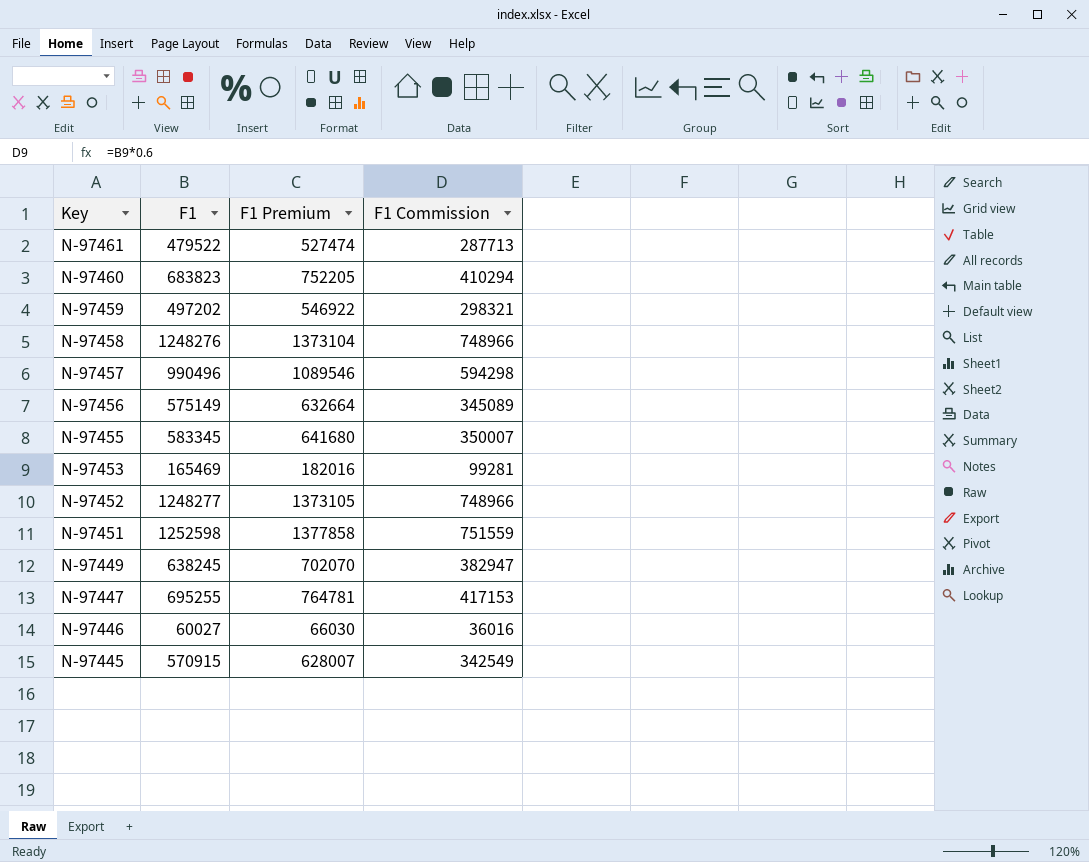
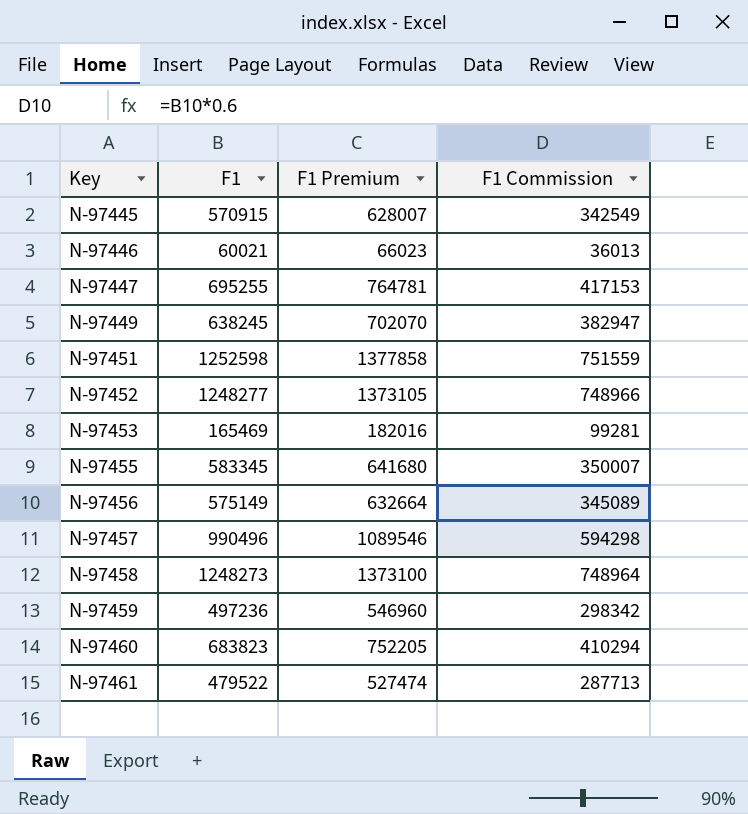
row order: Key descending -> Key ascending
N-97446 | F1: 60027 -> 60021
N-97446 | F1 Premium: 66030 -> 66023
N-97446 | F1 Commission: 36016 -> 36013
N-97458 | F1: 1248276 -> 1248273
N-97458 | F1 Premium: 1373104 -> 1373100
N-97458 | F1 Commission: 748966 -> 748964
N-97459 | F1: 497202 -> 497236
N-97459 | F1 Premium: 546922 -> 546960
N-97459 | F1 Commission: 298321 -> 298342

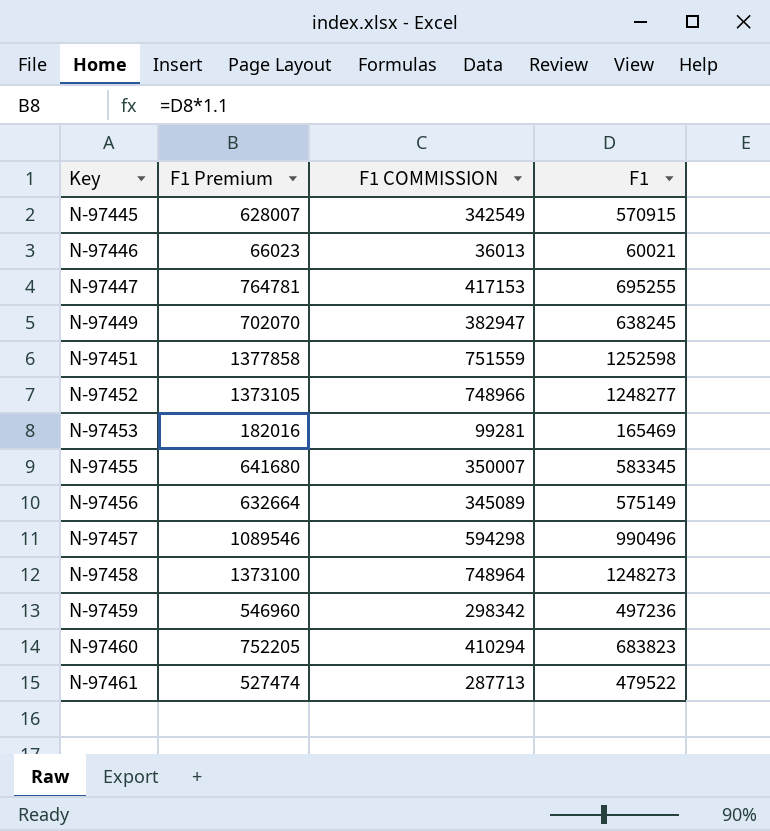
column name: F1 Commission -> F1 COMMISSION
column F1 | position: 2 -> 4

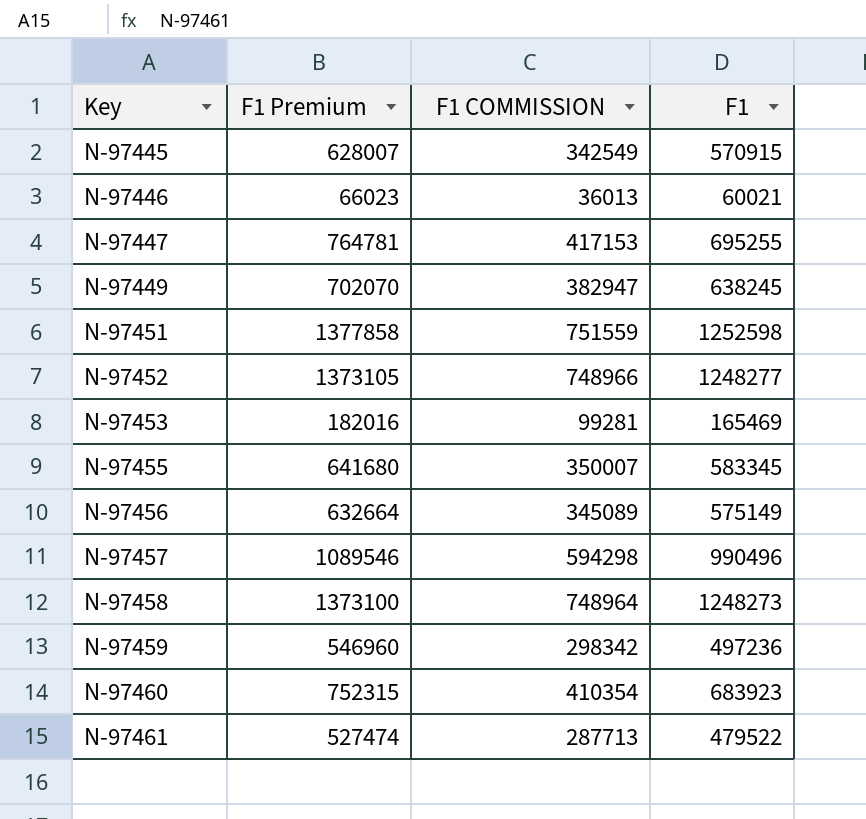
N-97460 | F1 Premium: 752205 -> 752315
N-97460 | F1 COMMISSION: 410294 -> 410354
N-97460 | F1: 683823 -> 683923

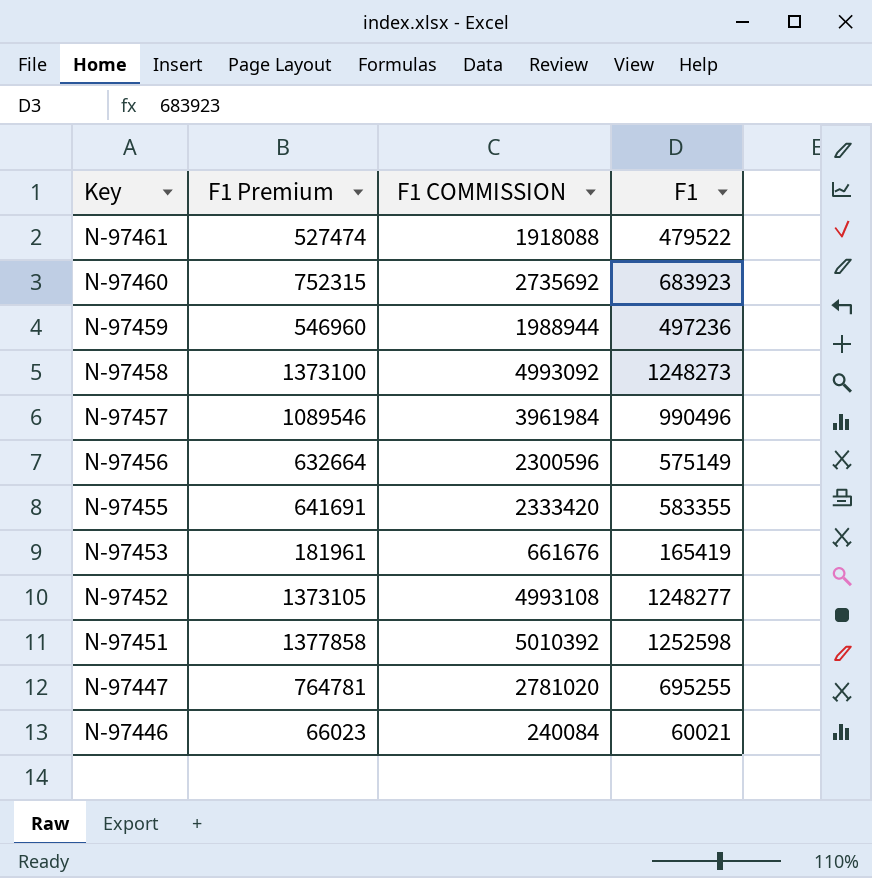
row order: Key ascending -> Key descending
column F1 COMMISSION | formula: [F1] * 0.6 -> [F1] * 4
row N-97445: 628007 | 342549 | 570915 -> none
row N-97449: 702070 | 382947 | 638245 -> none
N-97455 | F1 Premium: 641680 -> 641691
N-97455 | F1: 583345 -> 583355
N-97453 | F1 Premium: 182016 -> 181961
N-97453 | F1: 165469 -> 165419

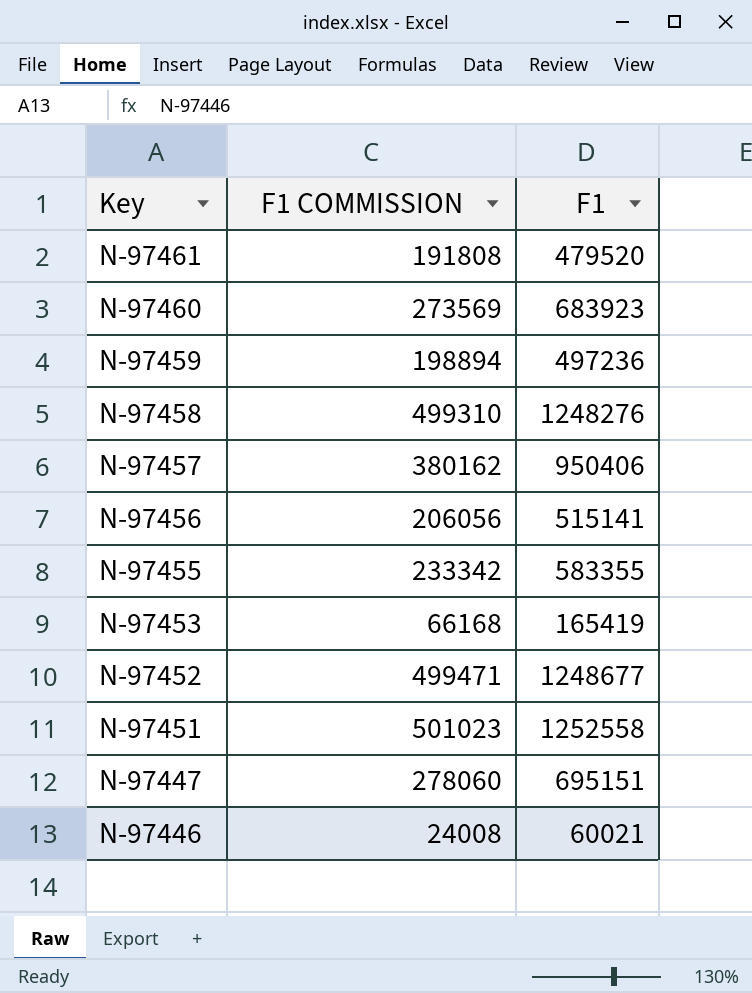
column F1 Premium | formula: [F1] * 1.1 -> none
column F1 COMMISSION | formula: [F1] * 4 -> [F1] * 0.4
N-97461 | F1: 479522 -> 479520
N-97458 | F1: 1248273 -> 1248276
N-97457 | F1: 990496 -> 950406
N-97456 | F1: 575149 -> 515141
N-97452 | F1: 1248277 -> 1248677
N-97451 | F1: 1252598 -> 1252558
N-97447 | F1: 695255 -> 695151

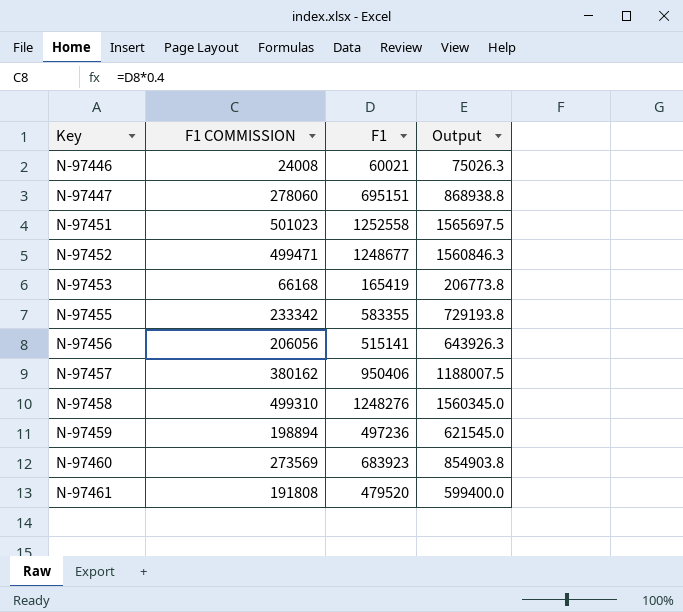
row order: Key descending -> Key ascending
column Output | formula: none -> [F1] * 1.25

